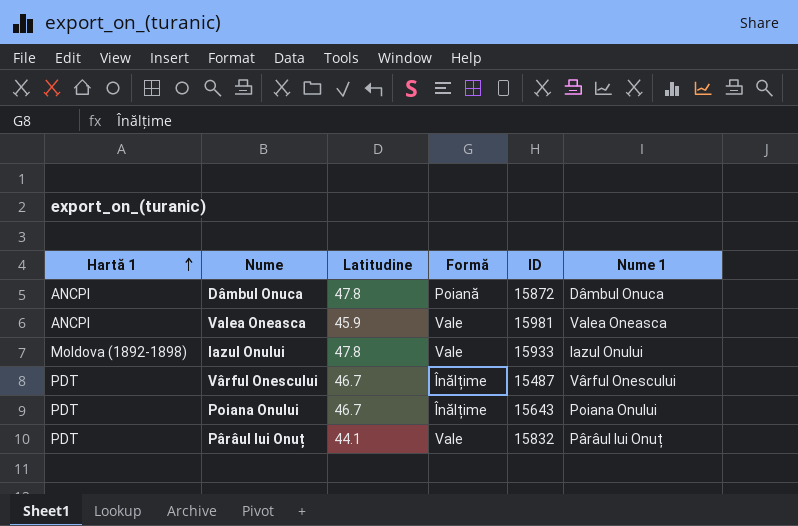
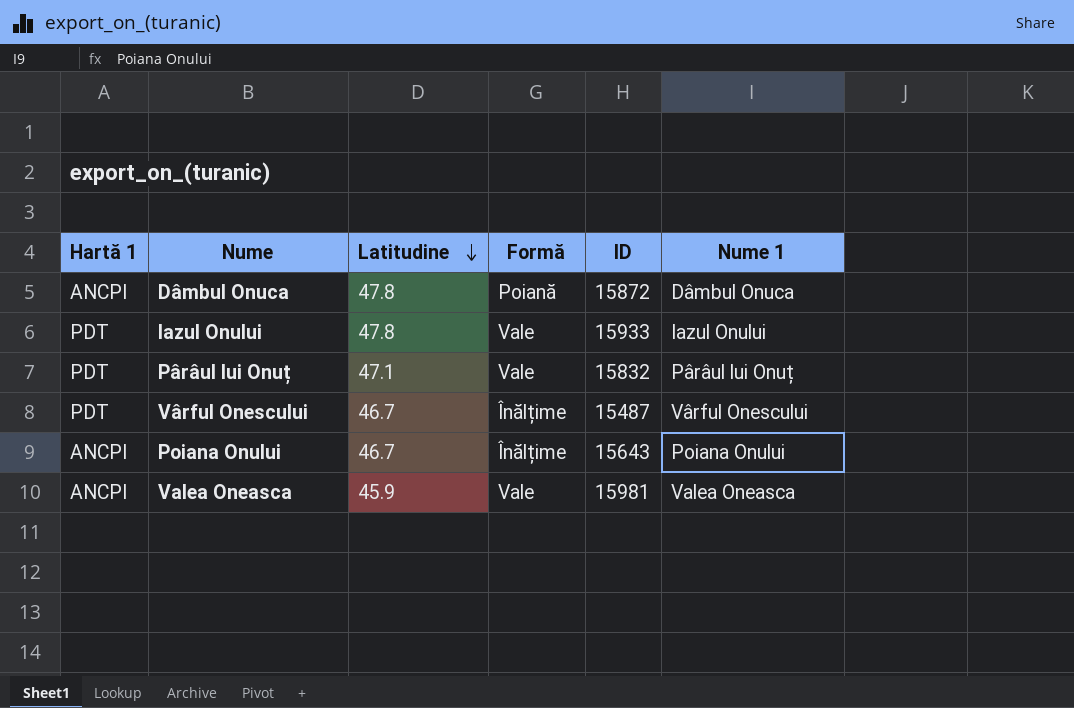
row order: Hartă 1 ascending -> Latitudine descending
Iazul Onului | Hartă 1: Moldova (1892-1898) -> PDT
Pârâul lui Onuț | Latitudine: 44.1 -> 47.1
Poiana Onului | Hartă 1: PDT -> ANCPI

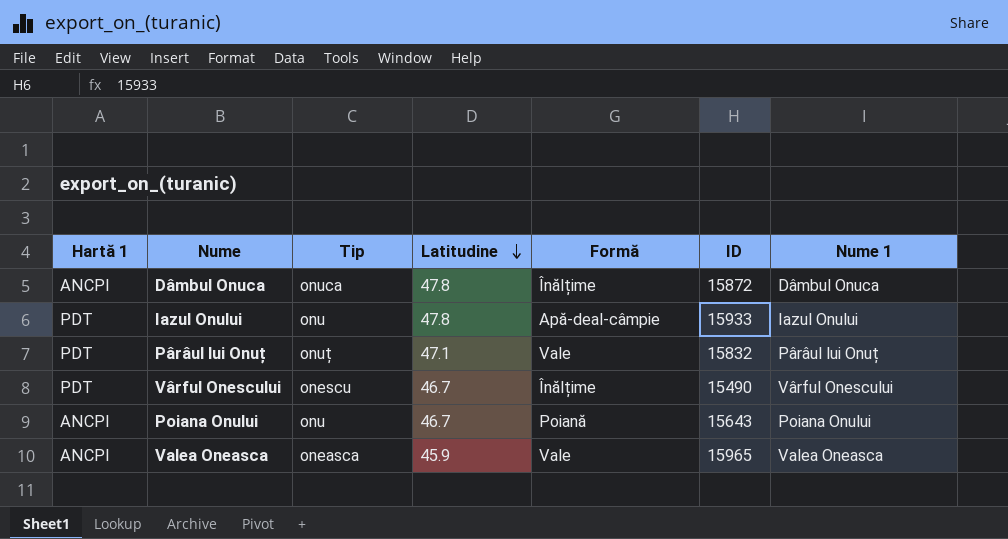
column Tip | position: none -> 3
Dâmbul Onuca | Formă: Poiană -> Înălțime
Iazul Onului | Formă: Vale -> Apă-deal-câmpie
Vârful Onescului | ID: 15487 -> 15490
Poiana Onului | Formă: Înălțime -> Poiană
Valea Oneasca | ID: 15981 -> 15965

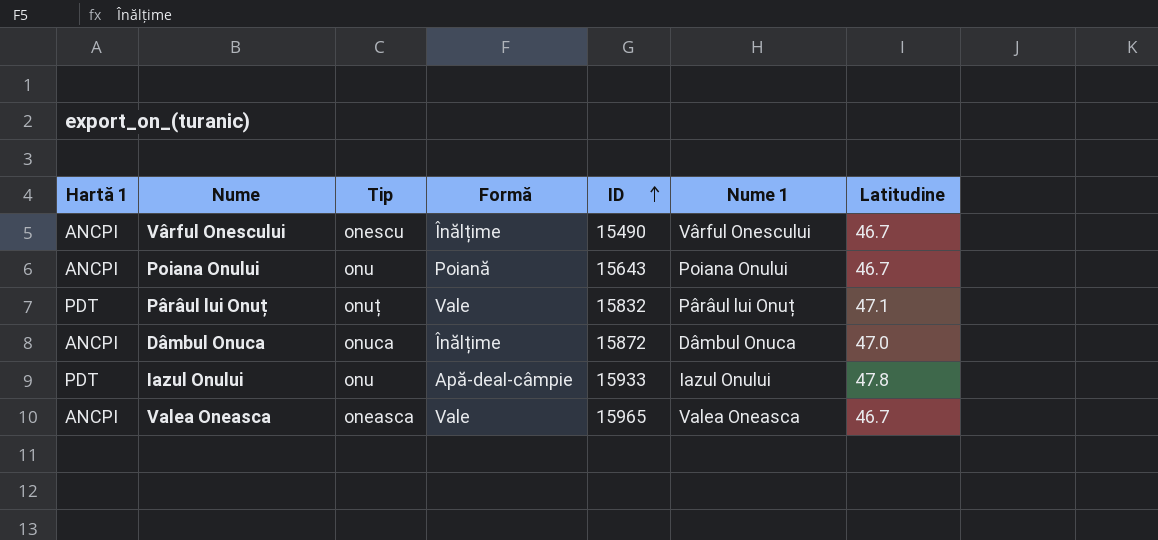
row order: Latitudine descending -> ID ascending
column Latitudine | position: 4 -> 7
Vârful Onescului | Hartă 1: PDT -> ANCPI
Dâmbul Onuca | Latitudine: 47.8 -> 47.0
Valea Oneasca | Latitudine: 45.9 -> 46.7

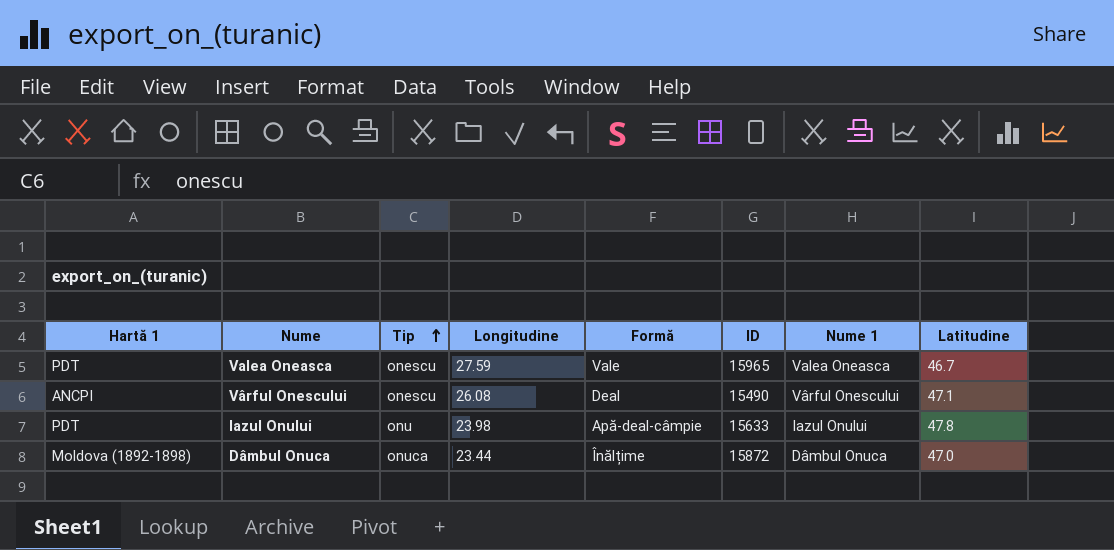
row order: ID ascending -> Tip ascending
column Longitudine | position: none -> 4
row Poiana Onului: ANCPI | onu | Poiană | 15643 | Poiana Onului | 46.7 -> none
row Pârâul lui Onuț: PDT | onuț | Vale | 15832 | Pârâul lui Onuț | 47.1 -> none
Valea Oneasca | Hartă 1: ANCPI -> PDT
Valea Oneasca | Tip: oneasca -> onescu
Vârful Onescului | Formă: Înălțime -> Deal
Vârful Onescului | Latitudine: 46.7 -> 47.1
Iazul Onului | ID: 15933 -> 15633
Dâmbul Onuca | Hartă 1: ANCPI -> Moldova (1892-1898)

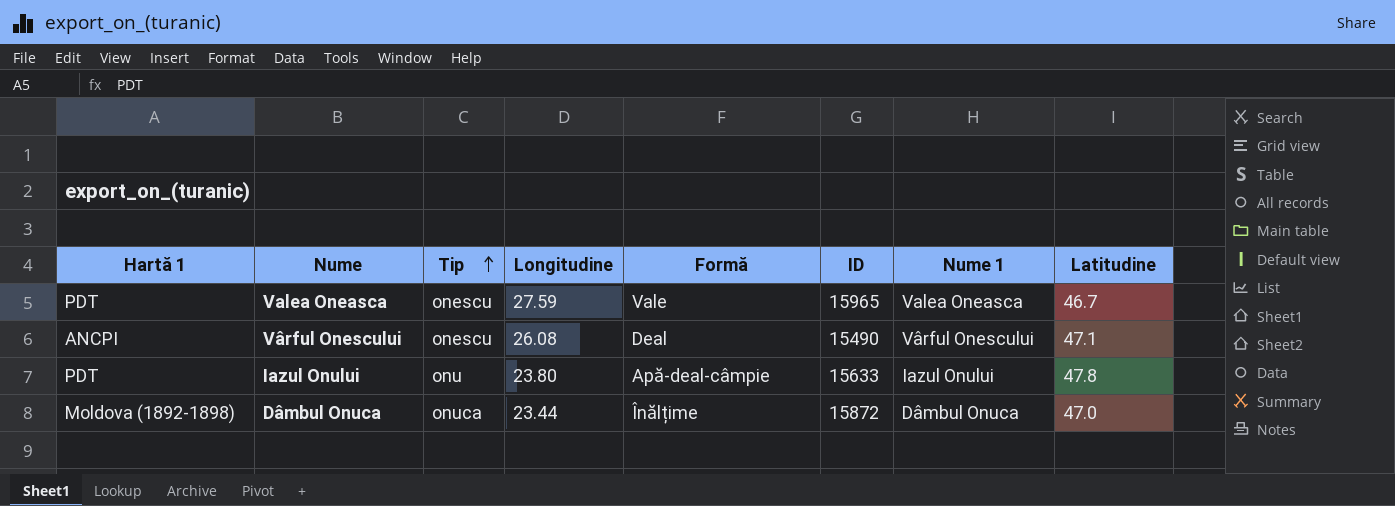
Iazul Onului | Longitudine: 23.98 -> 23.80

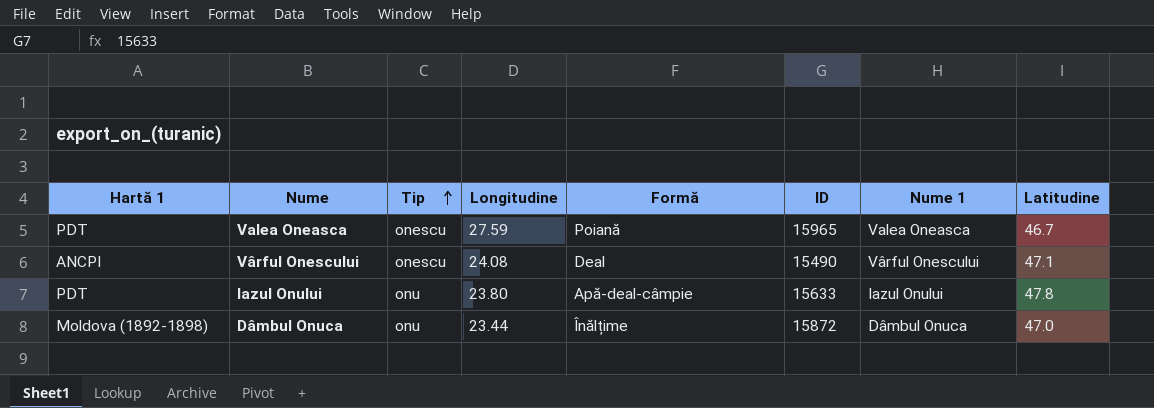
Valea Oneasca | Formă: Vale -> Poiană
Vârful Onescului | Longitudine: 26.08 -> 24.08
Dâmbul Onuca | Tip: onuca -> onu

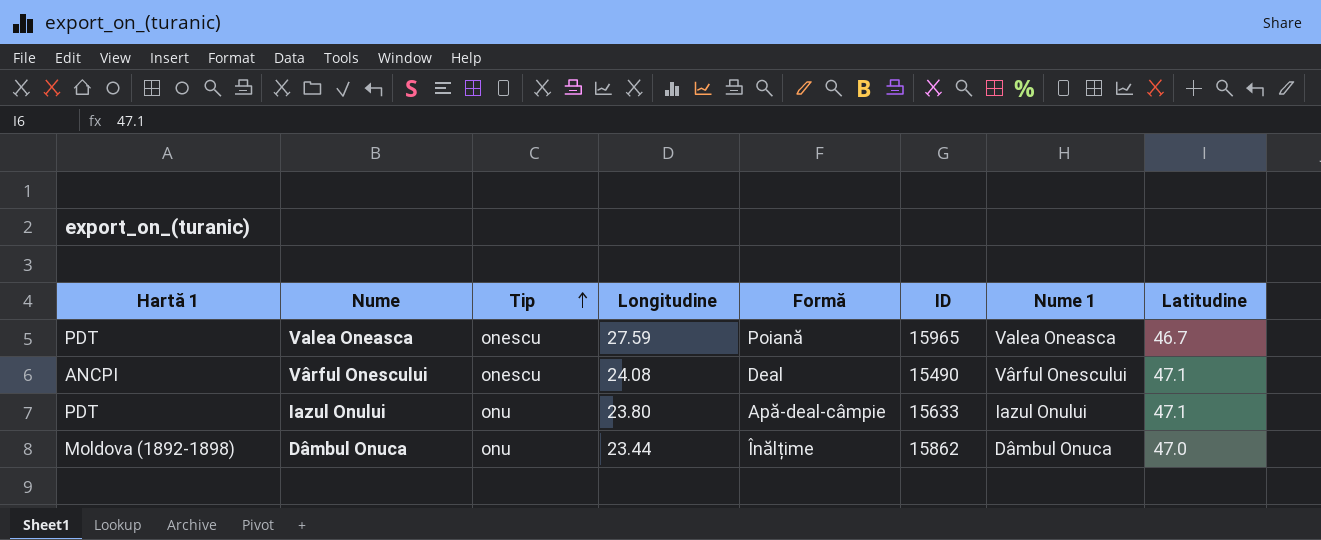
Iazul Onului | Latitudine: 47.8 -> 47.1
Dâmbul Onuca | ID: 15872 -> 15862

